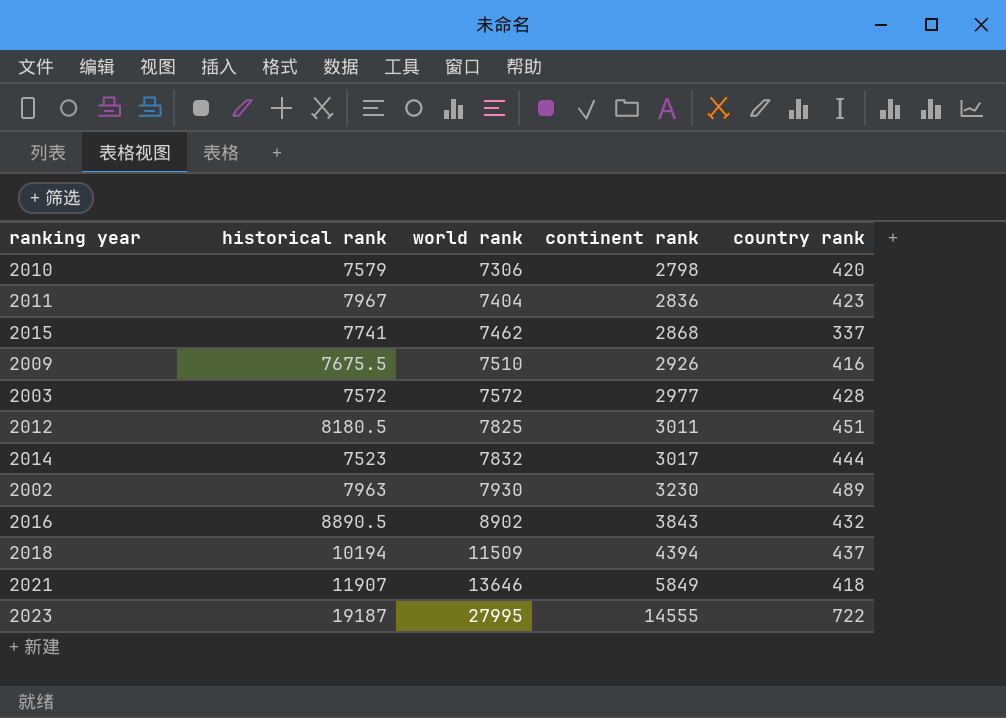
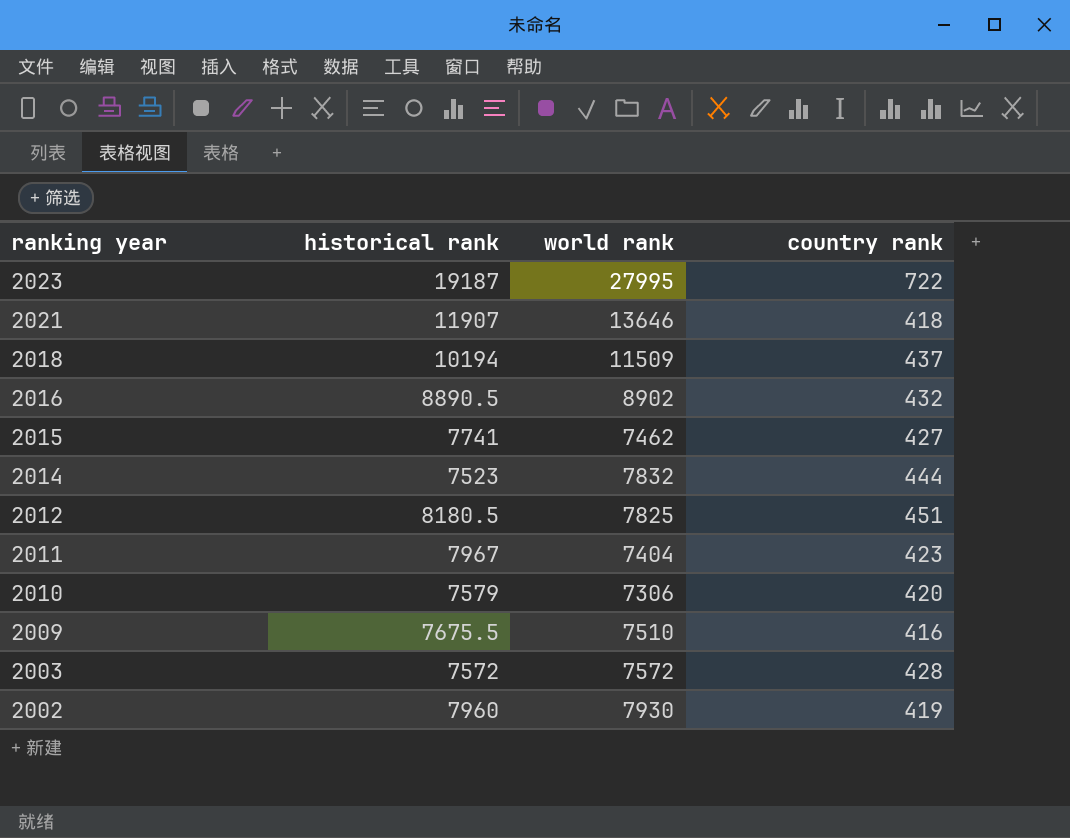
row order: world rank ascending -> ranking year descending
column continent rank | position: 4 -> none
2015 | country rank: 337 -> 427
2002 | historical rank: 7963 -> 7960
2002 | country rank: 489 -> 419

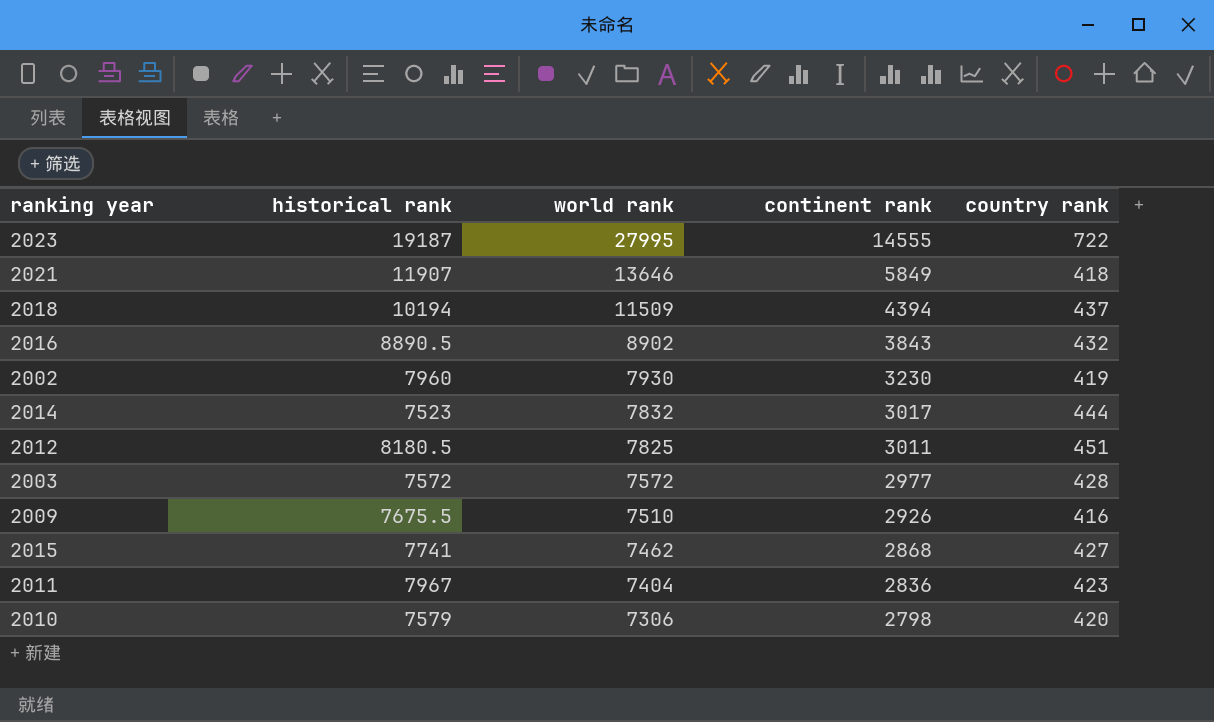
row order: ranking year descending -> world rank descending
column continent rank | position: none -> 4

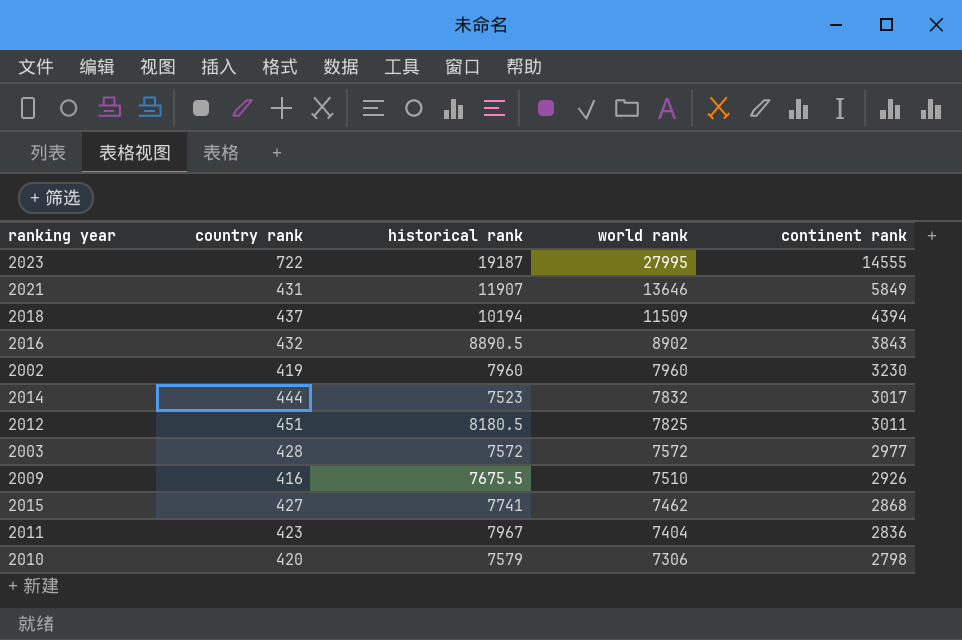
column country rank | position: 5 -> 2
2021 | country rank: 418 -> 431
2002 | world rank: 7930 -> 7960

